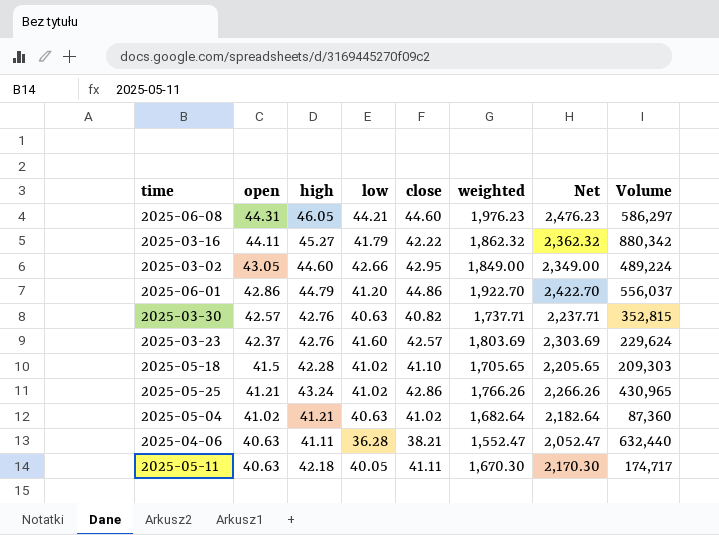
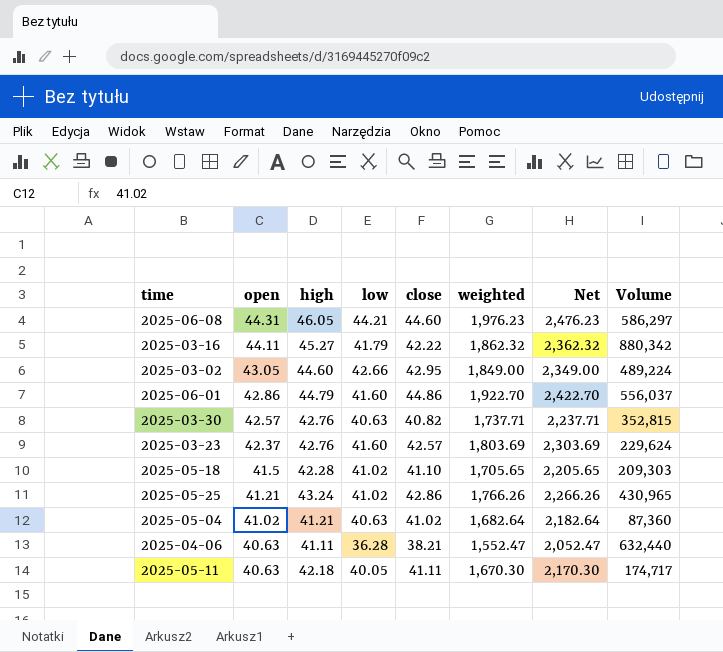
2025-06-01 | low: 41.20 -> 41.60

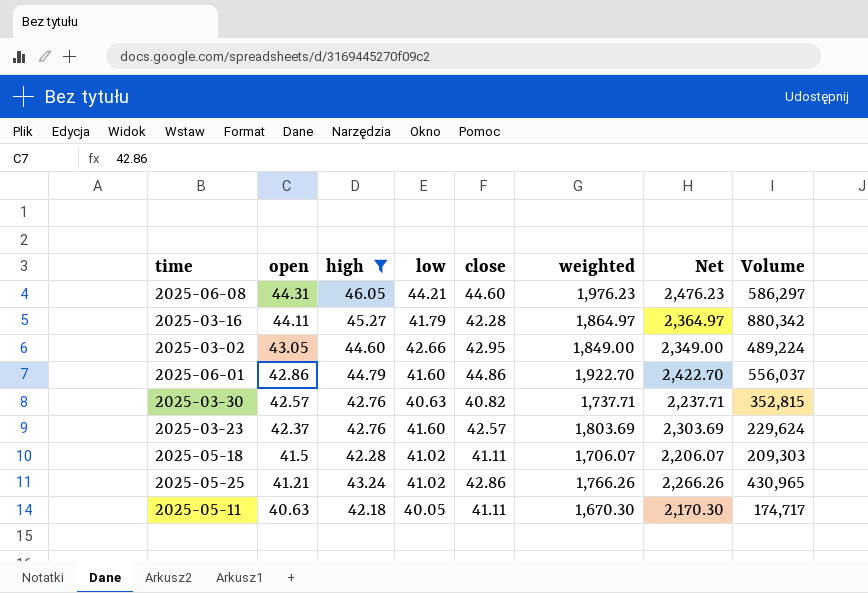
filter: none -> high >= 42.18
2025-03-16 | close: 42.22 -> 42.28
2025-03-16 | weighted: 1,862.32 -> 1,864.97
2025-03-16 | Net: 2,362.32 -> 2,364.97
2025-05-18 | close: 41.10 -> 41.11
2025-05-18 | weighted: 1,705.65 -> 1,706.07
2025-05-18 | Net: 2,205.65 -> 2,206.07

